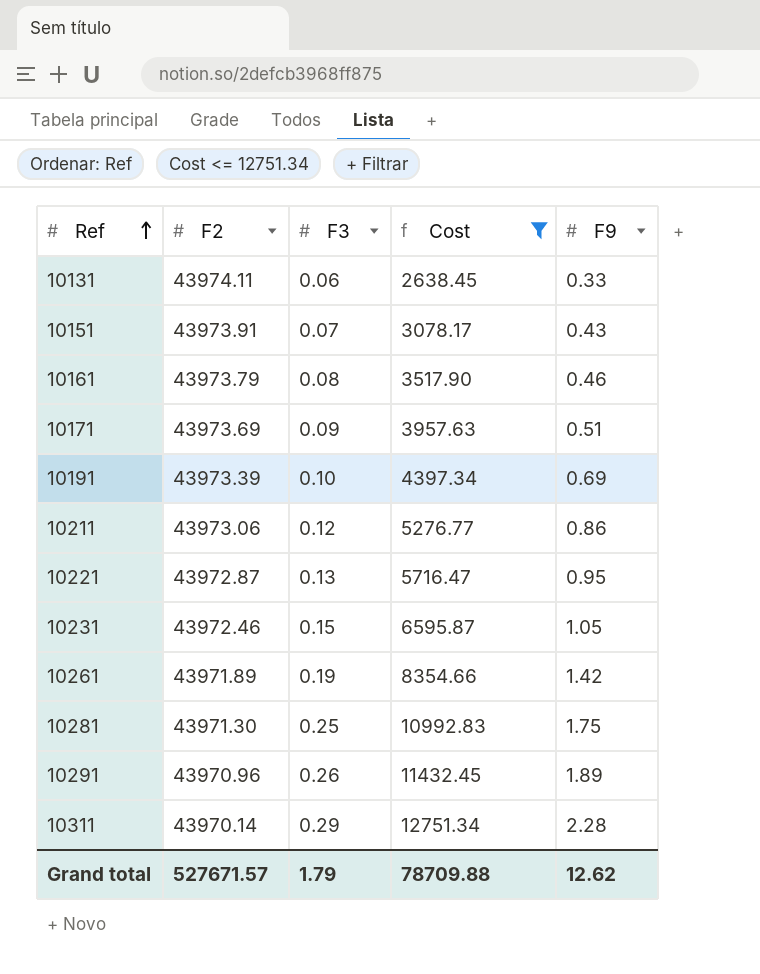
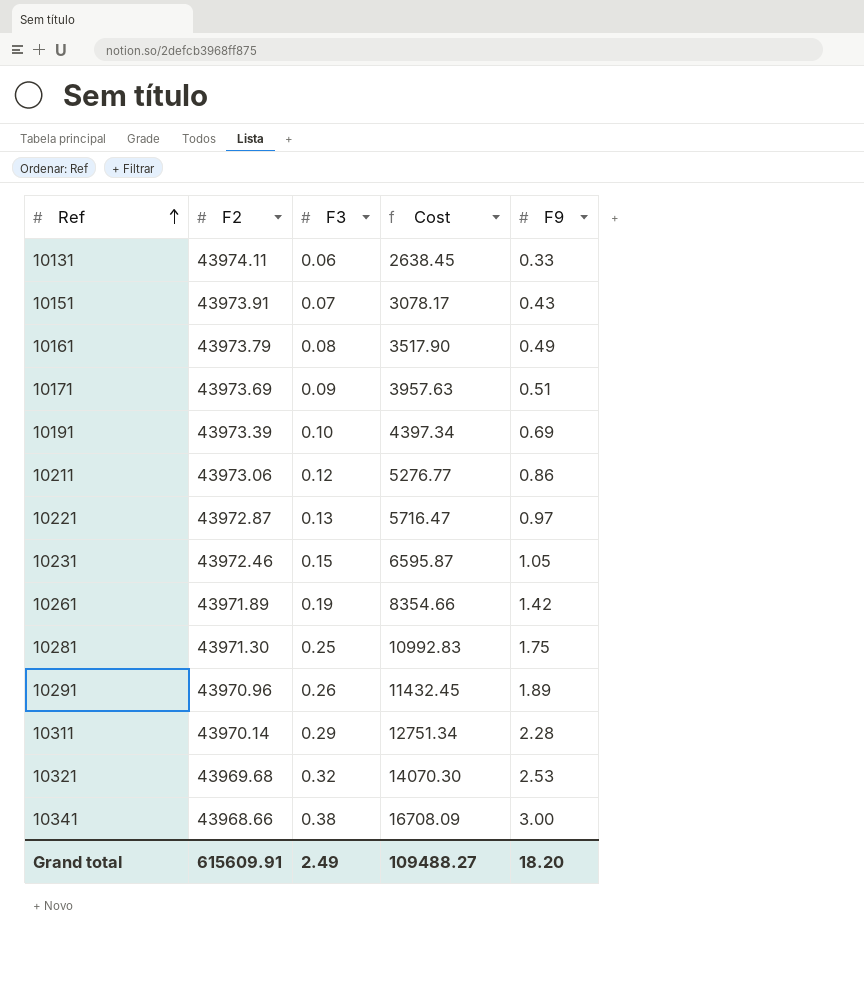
filter: Cost <= 12751.34 -> none
10161 | F9: 0.46 -> 0.49
10221 | F9: 0.95 -> 0.97
Grand total | F2: 527671.57 -> 615609.91
Grand total | F3: 1.79 -> 2.49
Grand total | Cost: 78709.88 -> 109488.27
Grand total | F9: 12.62 -> 18.20

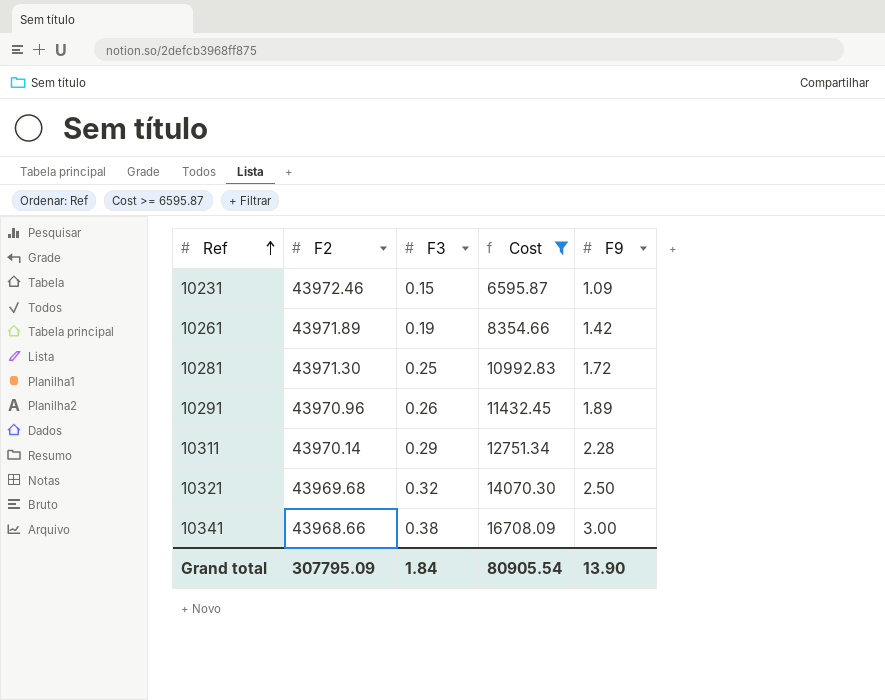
filter: none -> Cost >= 6595.87
10231 | F9: 1.05 -> 1.09
10281 | F9: 1.75 -> 1.72
10321 | F9: 2.53 -> 2.50
Grand total | F2: 615609.91 -> 307795.09
Grand total | F3: 2.49 -> 1.84
Grand total | Cost: 109488.27 -> 80905.54
Grand total | F9: 18.20 -> 13.90

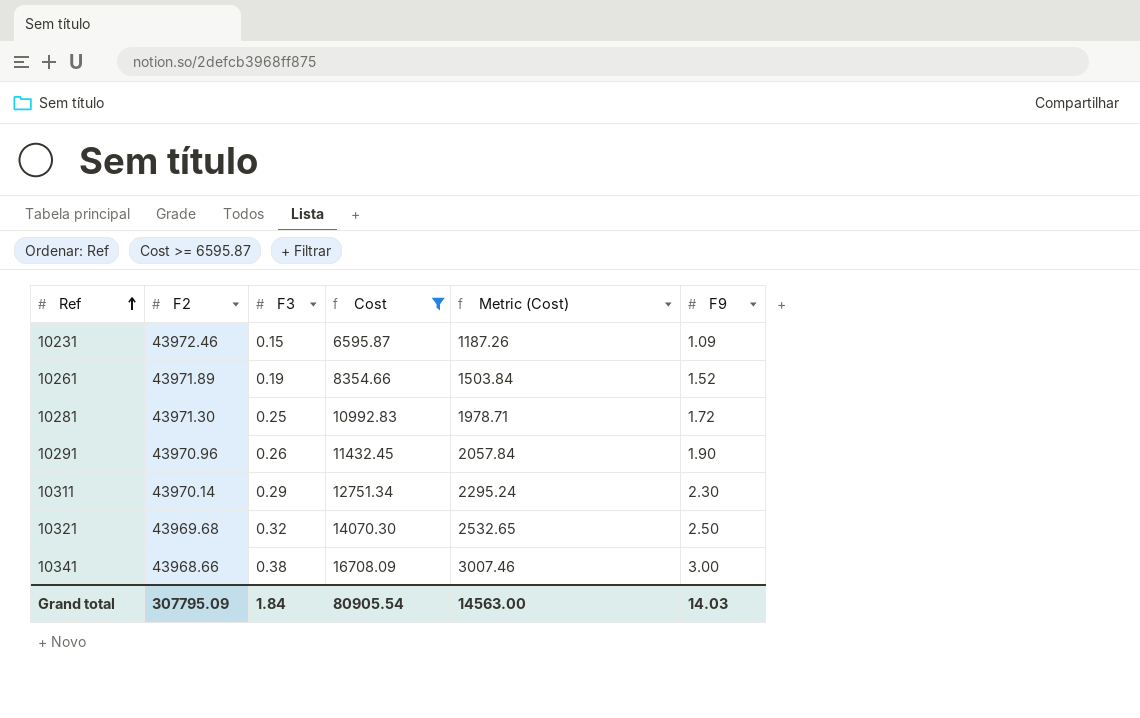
column Metric (Cost) | formula: none -> [Cost] * 0.18
10261 | F9: 1.42 -> 1.52
10291 | F9: 1.89 -> 1.90
10311 | F9: 2.28 -> 2.30
Grand total | F9: 13.90 -> 14.03

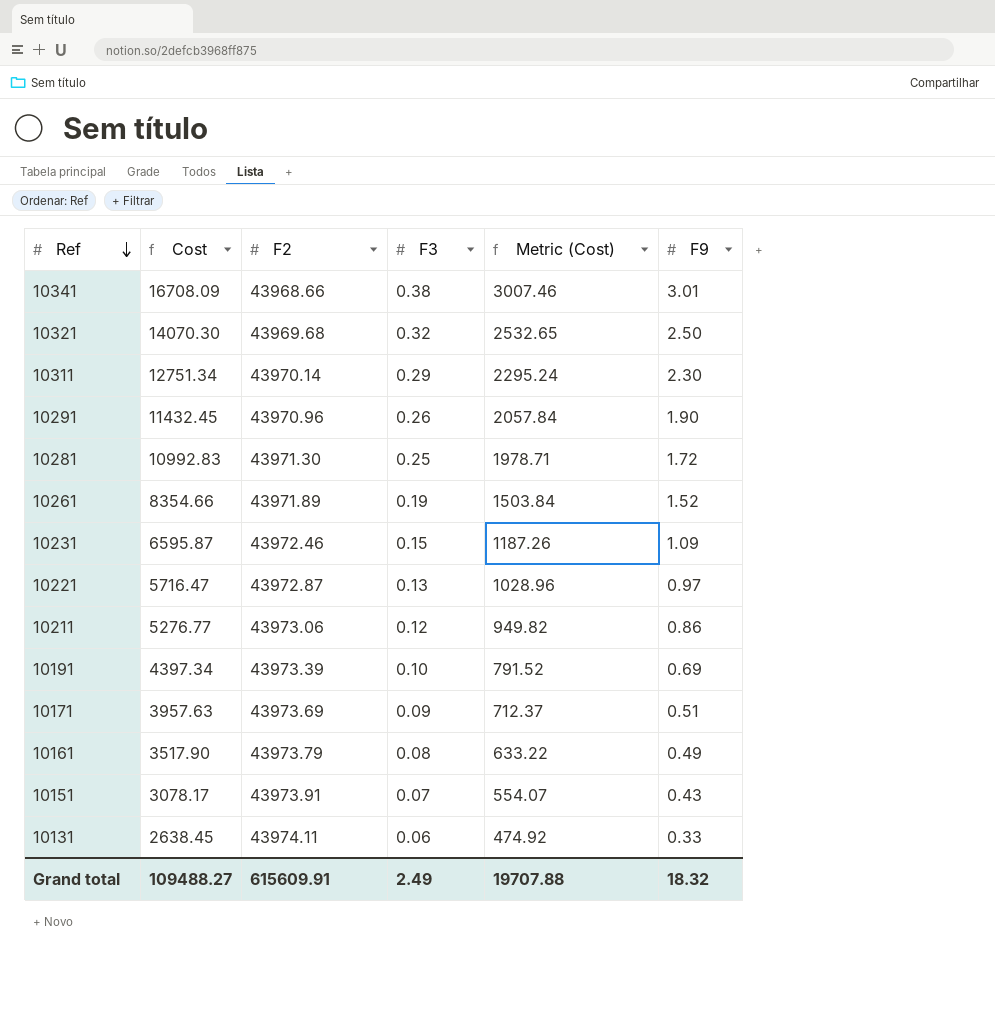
filter: Cost >= 6595.87 -> none
row order: Ref ascending -> Ref descending
column Cost | position: 4 -> 2
10341 | F9: 3.00 -> 3.01
Grand total | Cost: 80905.54 -> 109488.27
Grand total | F2: 307795.09 -> 615609.91
Grand total | F3: 1.84 -> 2.49
Grand total | Metric (Cost): 14563.00 -> 19707.88
Grand total | F9: 14.03 -> 18.32

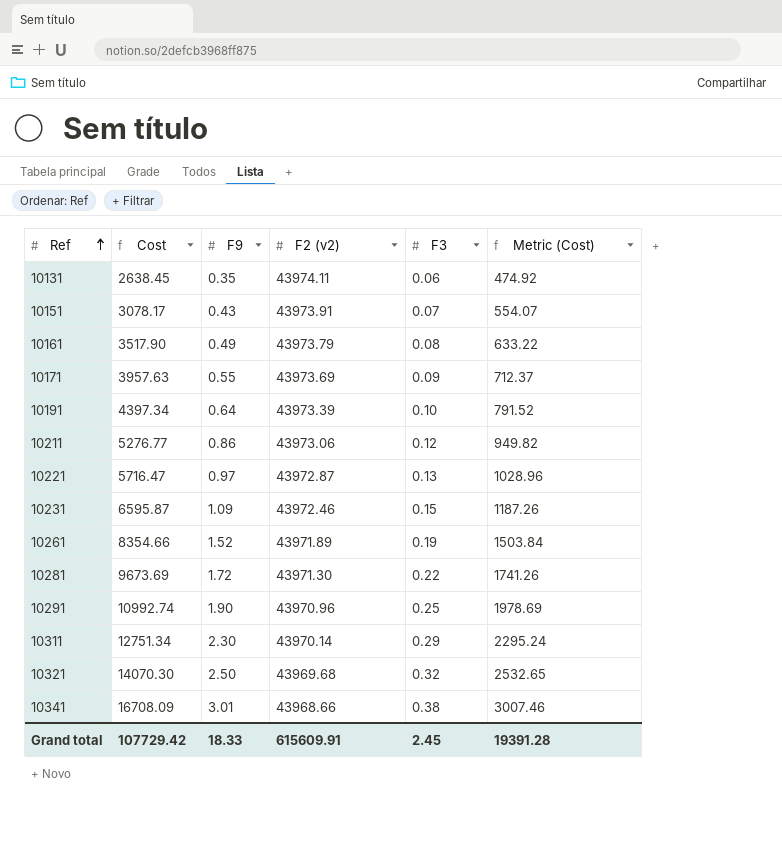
row order: Ref descending -> Ref ascending
column F9 | position: 6 -> 3
column name: F2 -> F2 (v2)
10131 | F9: 0.33 -> 0.35
10171 | F9: 0.51 -> 0.55
10191 | F9: 0.69 -> 0.64
10281 | Cost: 10992.83 -> 9673.69
10281 | F3: 0.25 -> 0.22
10281 | Metric (Cost): 1978.71 -> 1741.26
10291 | Cost: 11432.45 -> 10992.74
10291 | F3: 0.26 -> 0.25
10291 | Metric (Cost): 2057.84 -> 1978.69
Grand total | Cost: 109488.27 -> 107729.42
Grand total | F9: 18.32 -> 18.33
Grand total | F3: 2.49 -> 2.45
Grand total | Metric (Cost): 19707.88 -> 19391.28

